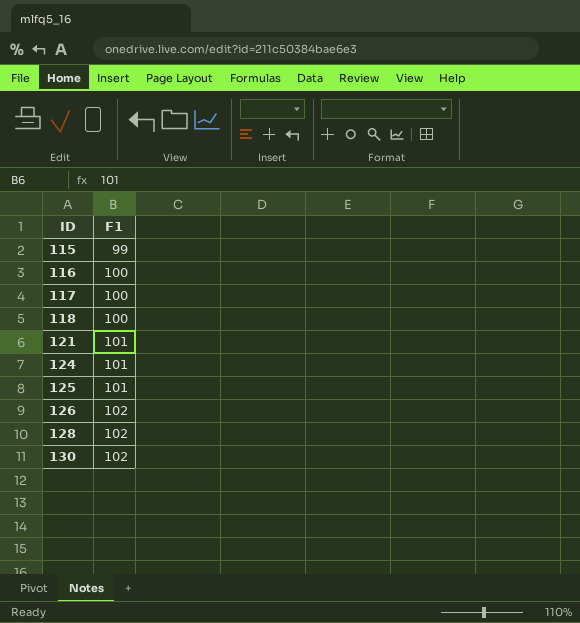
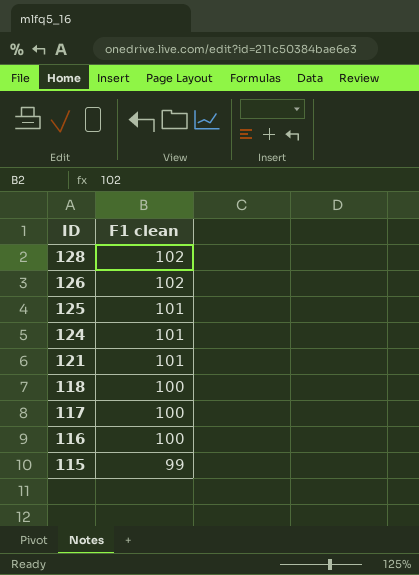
row order: ID ascending -> ID descending
column name: F1 -> F1 clean
row 130: 102 -> none

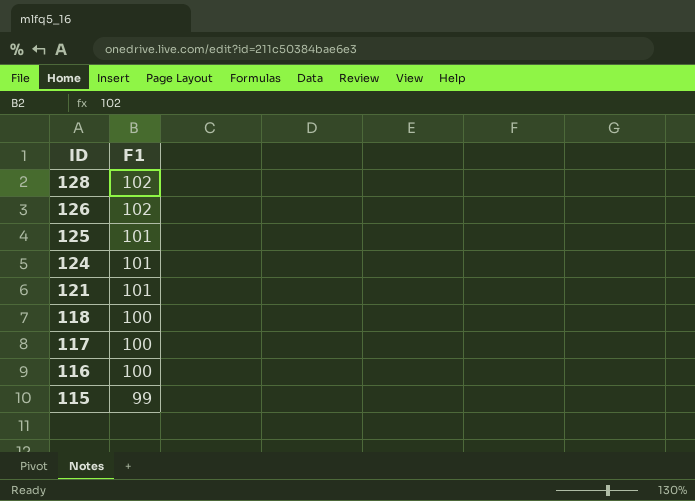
column name: F1 clean -> F1

